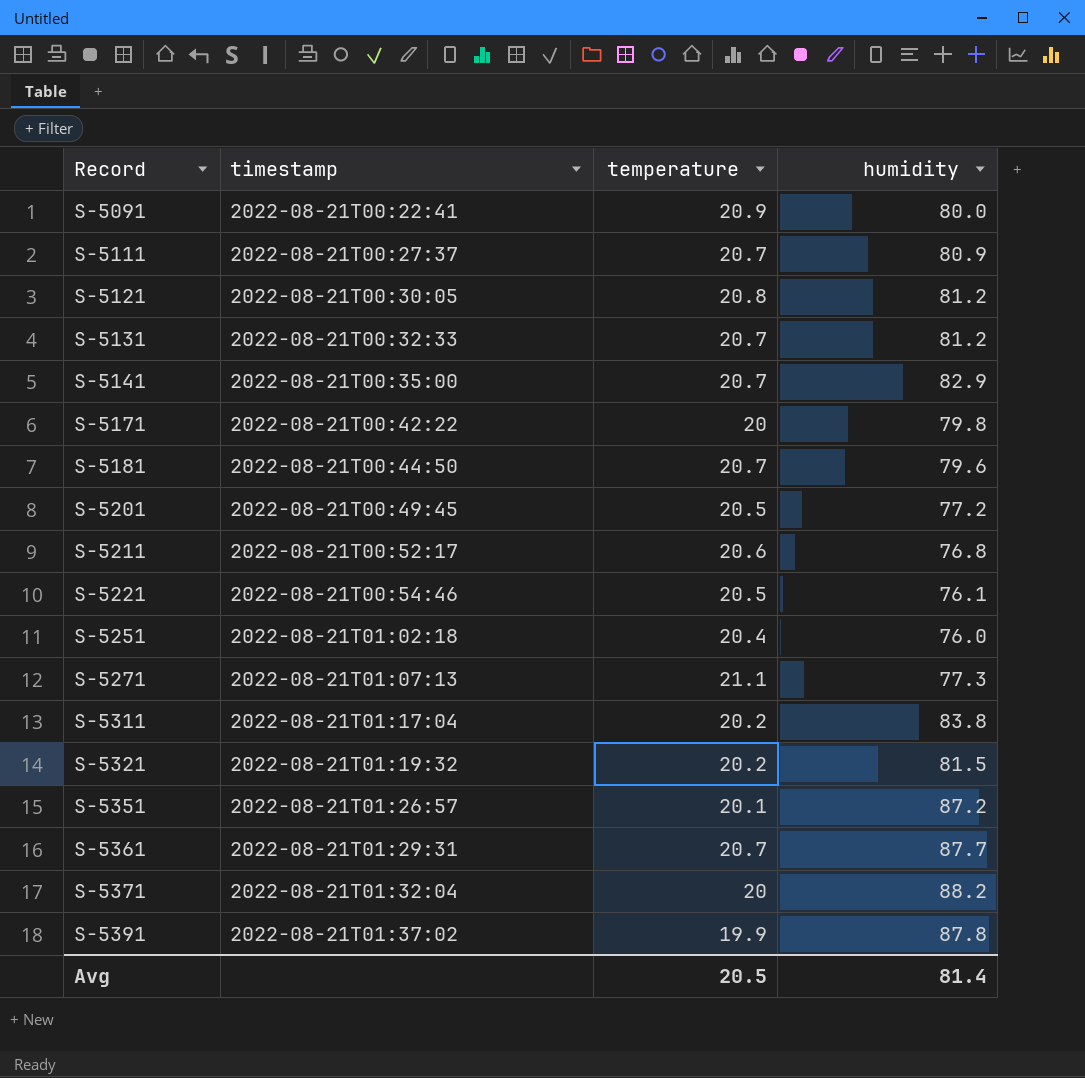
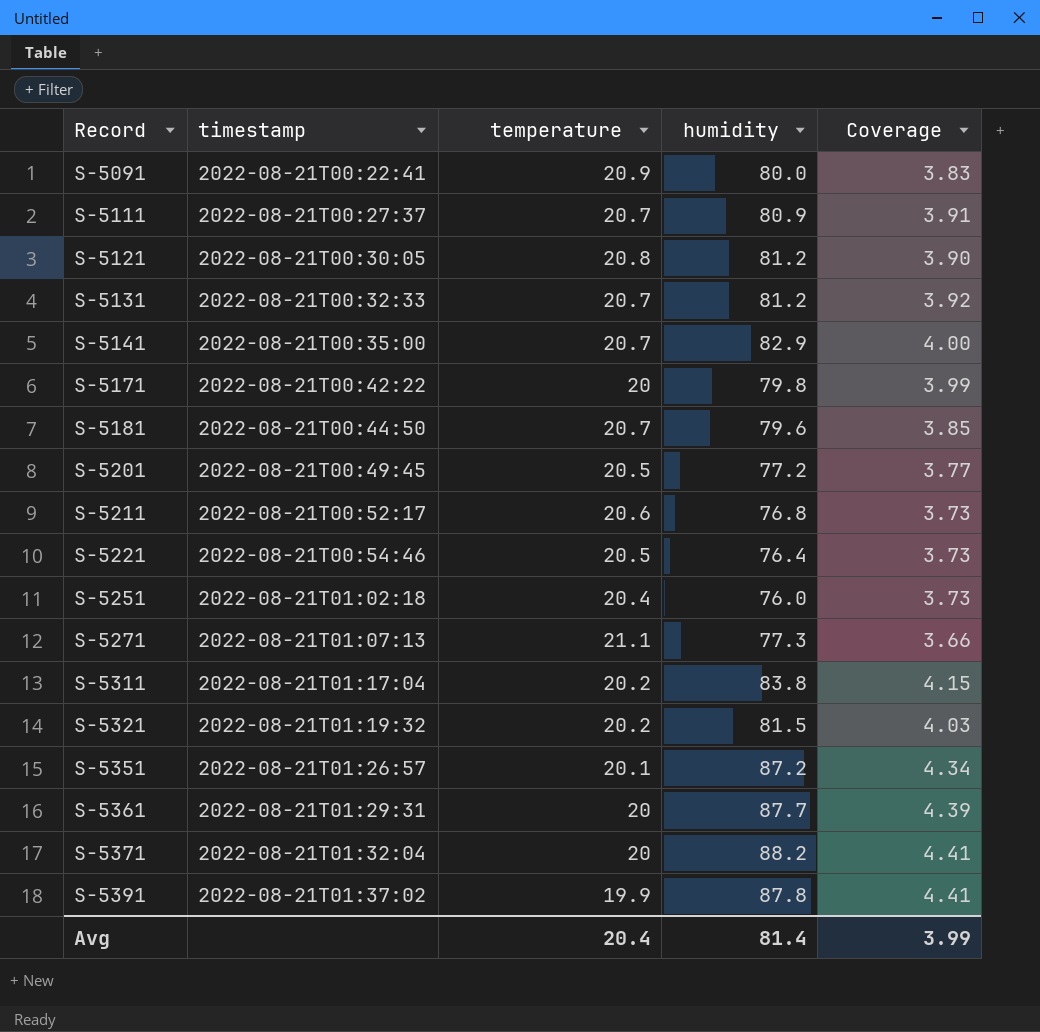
column Coverage | formula: none -> [humidity] / [temperature]
S-5221 | humidity: 76.1 -> 76.4
S-5361 | temperature: 20.7 -> 20
Avg | temperature: 20.5 -> 20.4

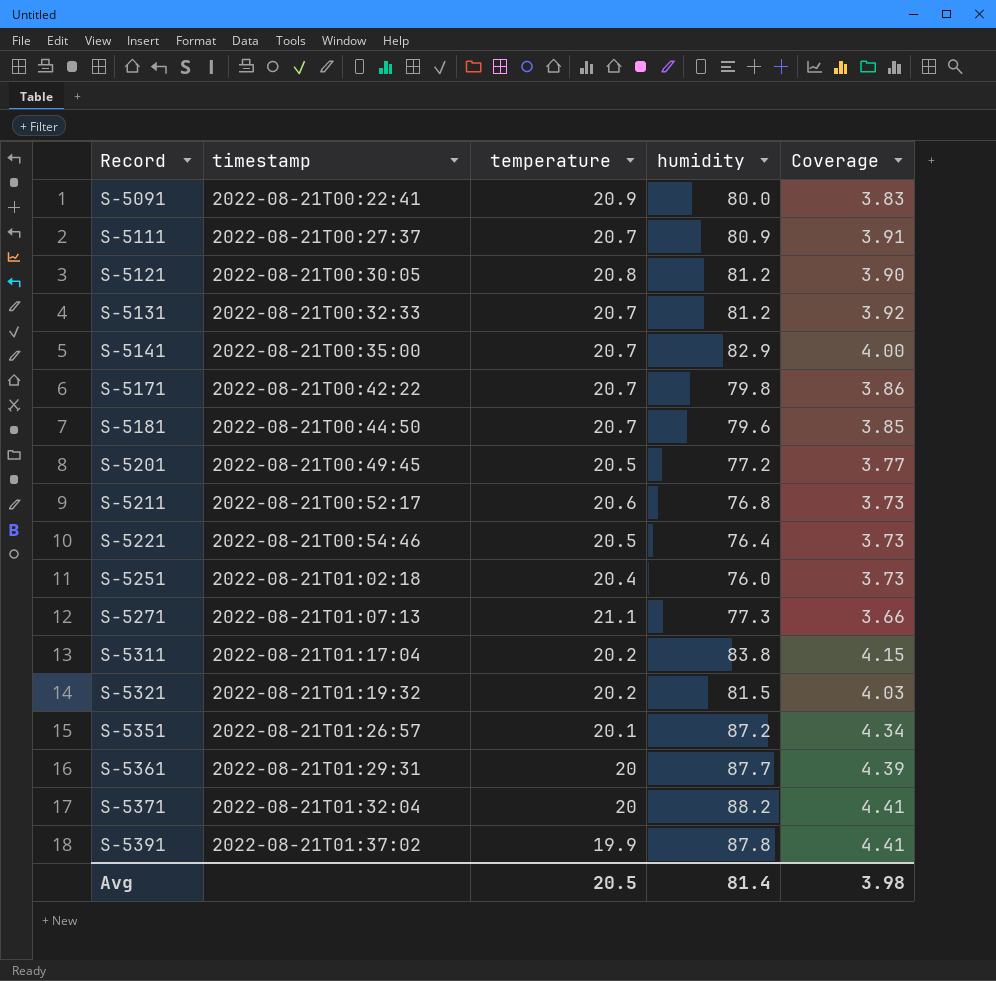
S-5171 | temperature: 20 -> 20.7
S-5171 | Coverage: 3.99 -> 3.86
Avg | temperature: 20.4 -> 20.5
Avg | Coverage: 3.99 -> 3.98

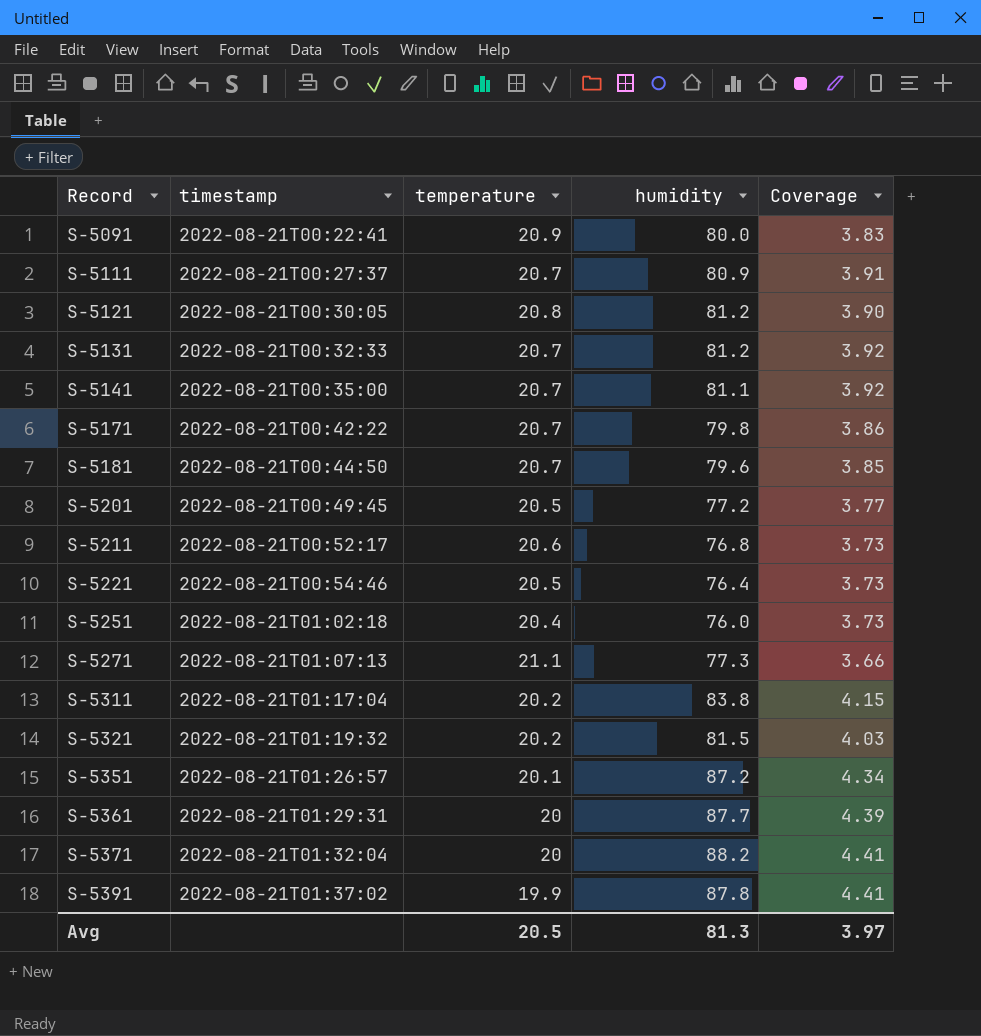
S-5141 | humidity: 82.9 -> 81.1
S-5141 | Coverage: 4.00 -> 3.92
Avg | humidity: 81.4 -> 81.3
Avg | Coverage: 3.98 -> 3.97

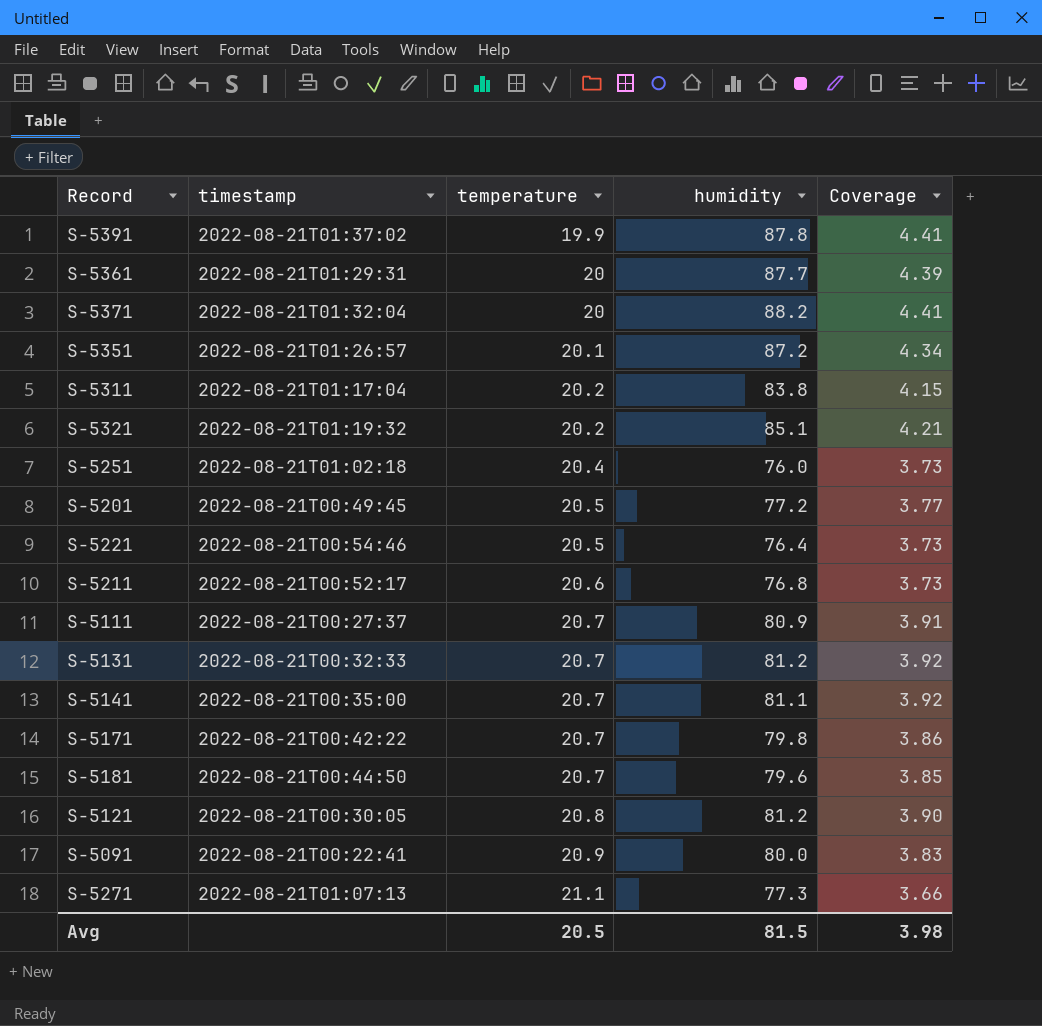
row order: Record ascending -> temperature ascending
S-5321 | humidity: 81.5 -> 85.1
S-5321 | Coverage: 4.03 -> 4.21
Avg | humidity: 81.3 -> 81.5
Avg | Coverage: 3.97 -> 3.98

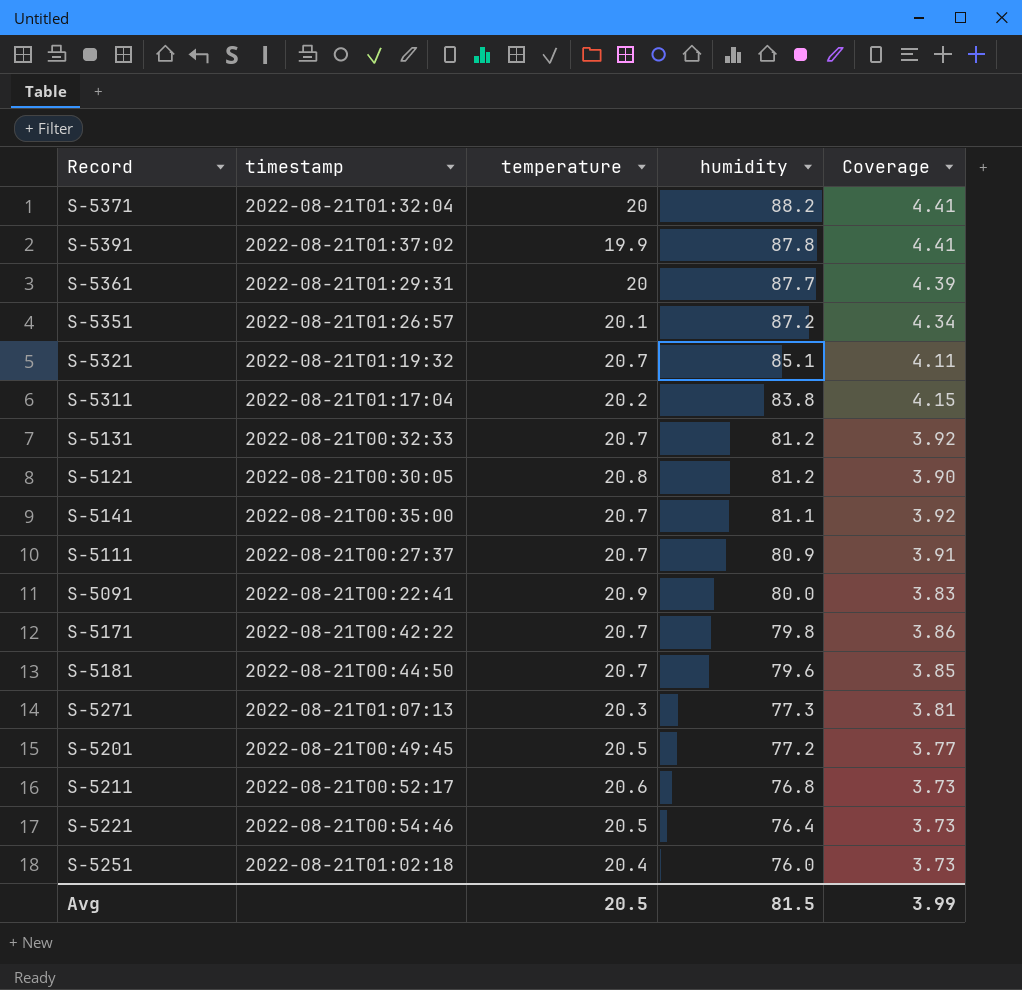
row order: temperature ascending -> humidity descending
S-5321 | temperature: 20.2 -> 20.7
S-5321 | Coverage: 4.21 -> 4.11
S-5271 | temperature: 21.1 -> 20.3
S-5271 | Coverage: 3.66 -> 3.81
Avg | Coverage: 3.98 -> 3.99

